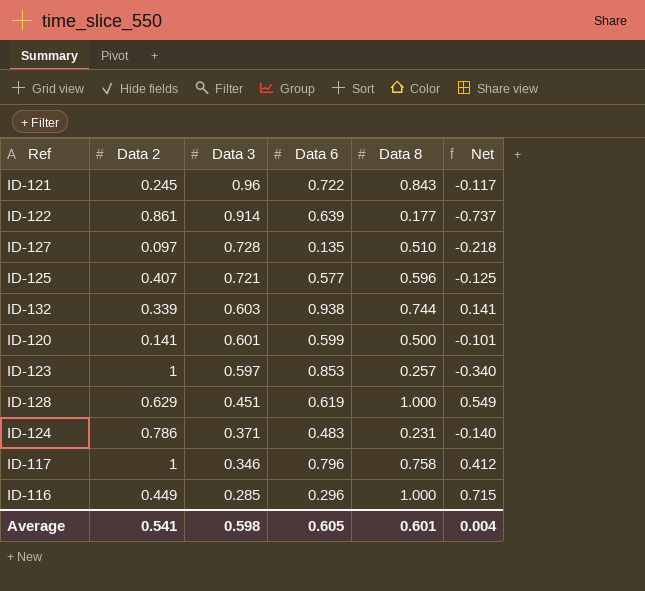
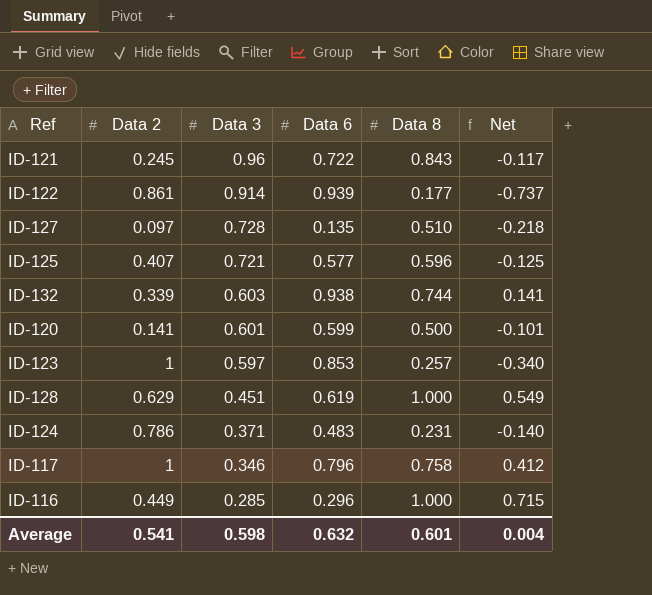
ID-122 | Data 6: 0.639 -> 0.939
Average | Data 6: 0.605 -> 0.632

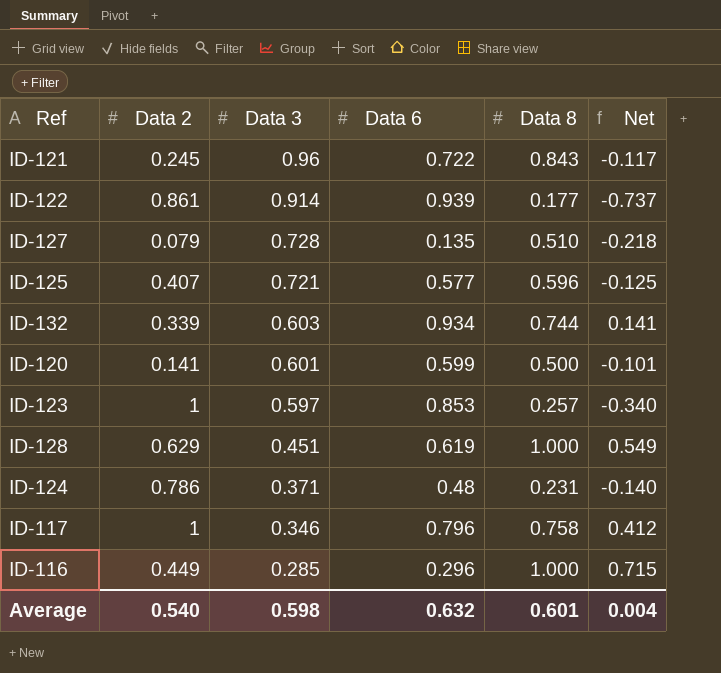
ID-127 | Data 2: 0.097 -> 0.079
ID-132 | Data 6: 0.938 -> 0.934
ID-124 | Data 6: 0.483 -> 0.48
Average | Data 2: 0.541 -> 0.540

